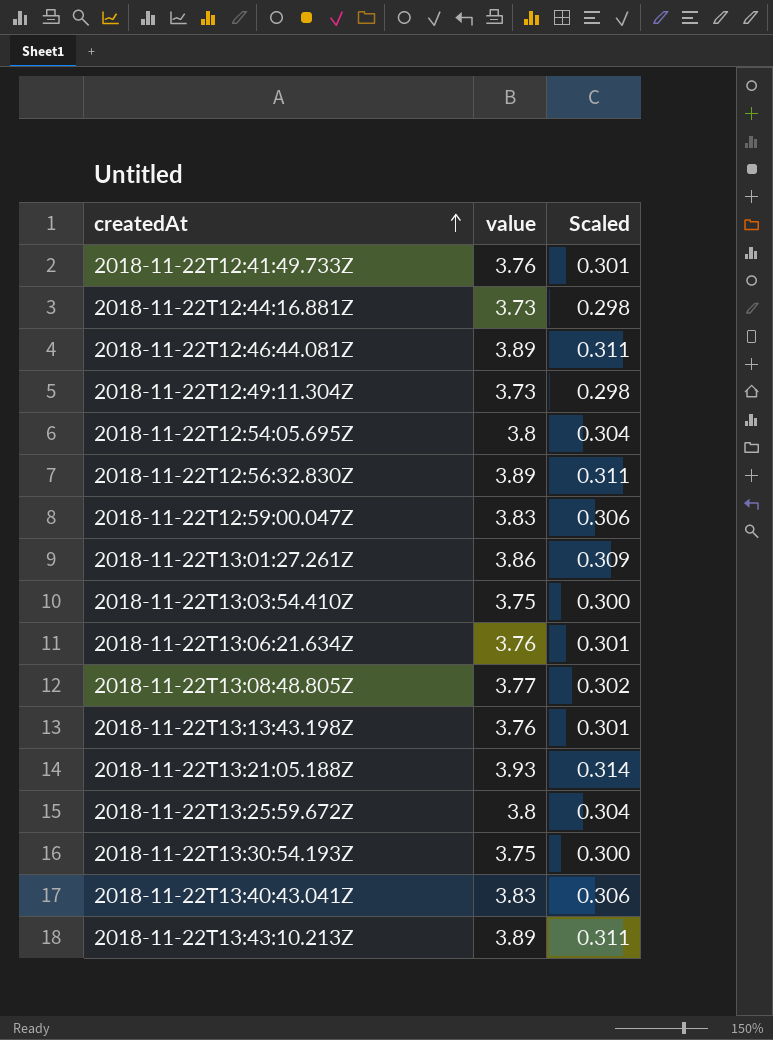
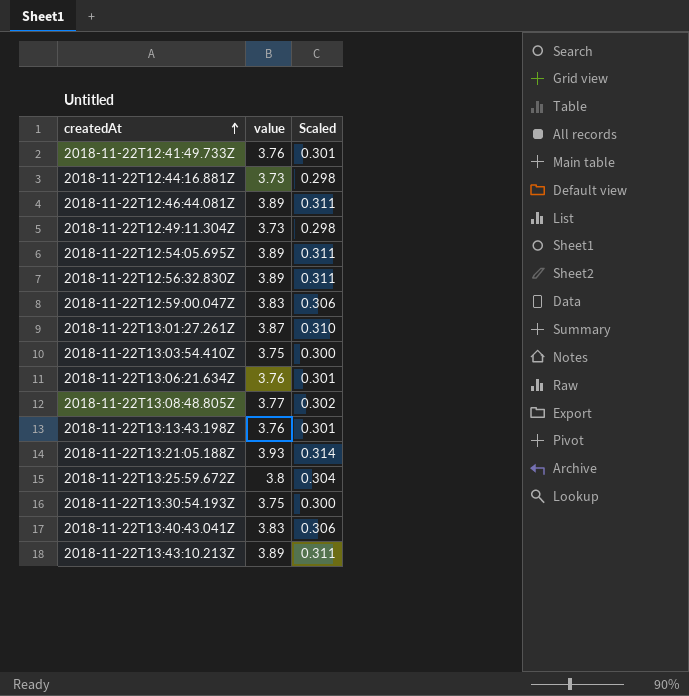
2018-11-22T12:54:05.695Z | value: 3.8 -> 3.89
2018-11-22T12:54:05.695Z | Scaled: 0.304 -> 0.311
2018-11-22T13:01:27.261Z | value: 3.86 -> 3.87
2018-11-22T13:01:27.261Z | Scaled: 0.309 -> 0.310

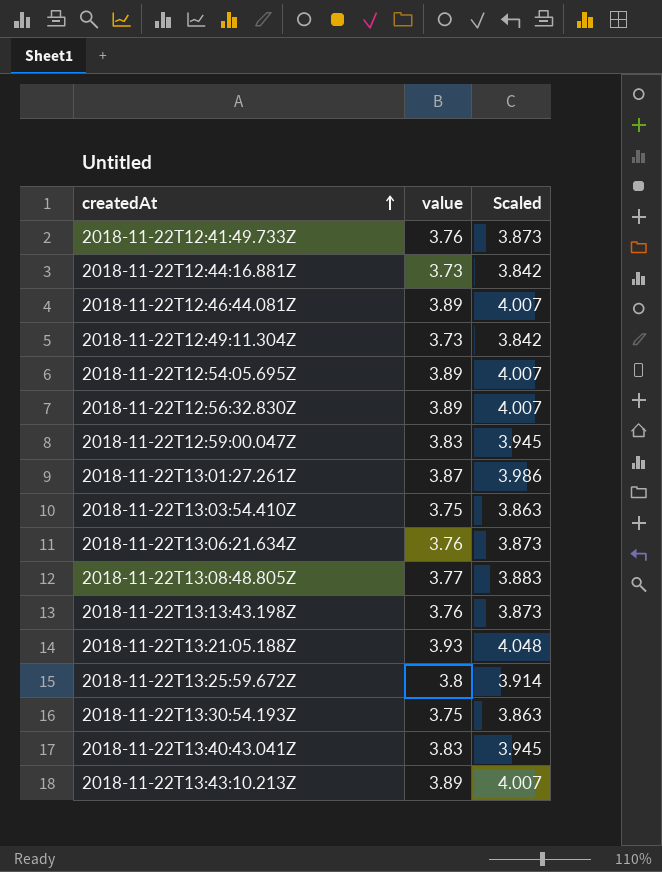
column Scaled | formula: [value] * 0.08 -> [value] * 1.03

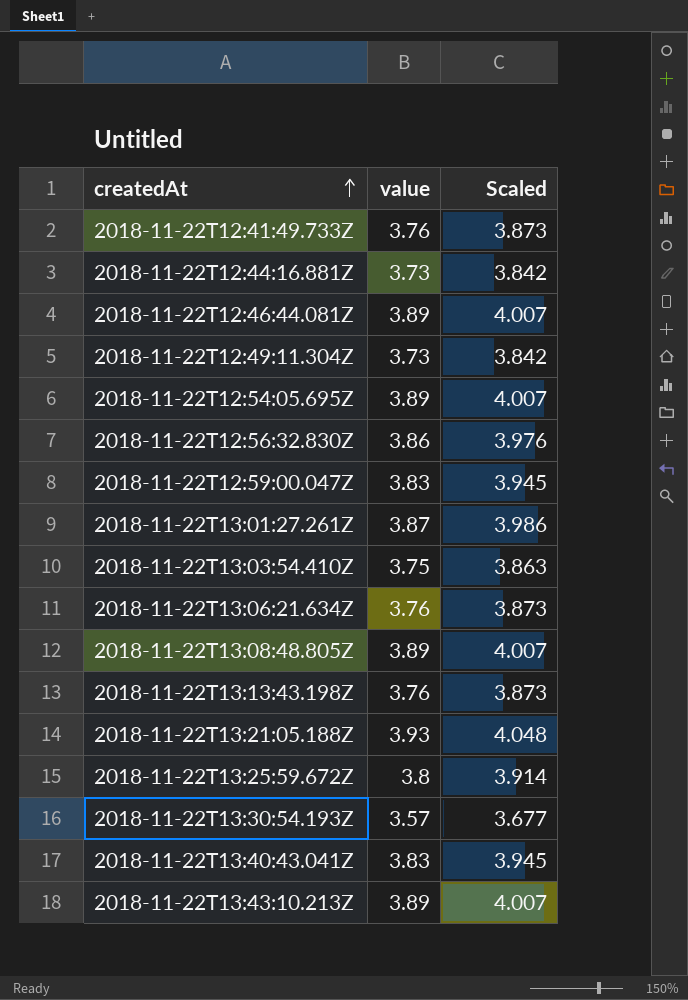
2018-11-22T12:56:32.830Z | value: 3.89 -> 3.86
2018-11-22T12:56:32.830Z | Scaled: 4.007 -> 3.976
2018-11-22T13:08:48.805Z | value: 3.77 -> 3.89
2018-11-22T13:08:48.805Z | Scaled: 3.883 -> 4.007
2018-11-22T13:30:54.193Z | value: 3.75 -> 3.57
2018-11-22T13:30:54.193Z | Scaled: 3.863 -> 3.677

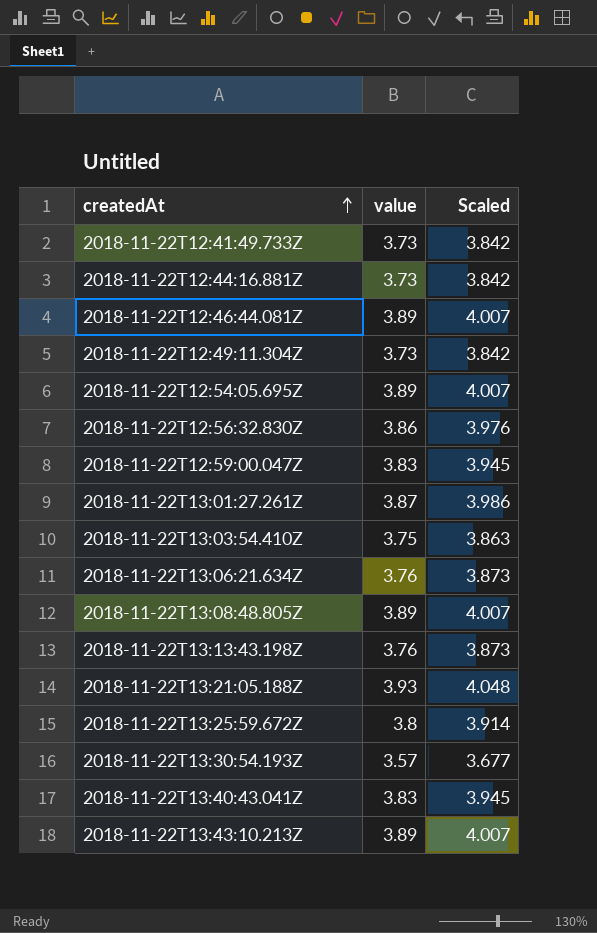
2018-11-22T12:41:49.733Z | value: 3.76 -> 3.73
2018-11-22T12:41:49.733Z | Scaled: 3.873 -> 3.842

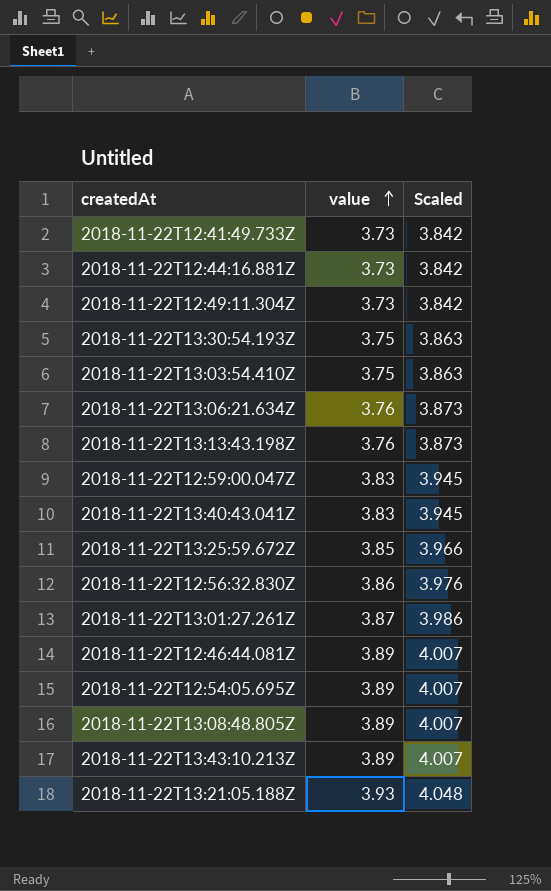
row order: createdAt ascending -> value ascending
2018-11-22T13:30:54.193Z | value: 3.57 -> 3.75
2018-11-22T13:30:54.193Z | Scaled: 3.677 -> 3.863
2018-11-22T13:25:59.672Z | value: 3.8 -> 3.85
2018-11-22T13:25:59.672Z | Scaled: 3.914 -> 3.966

